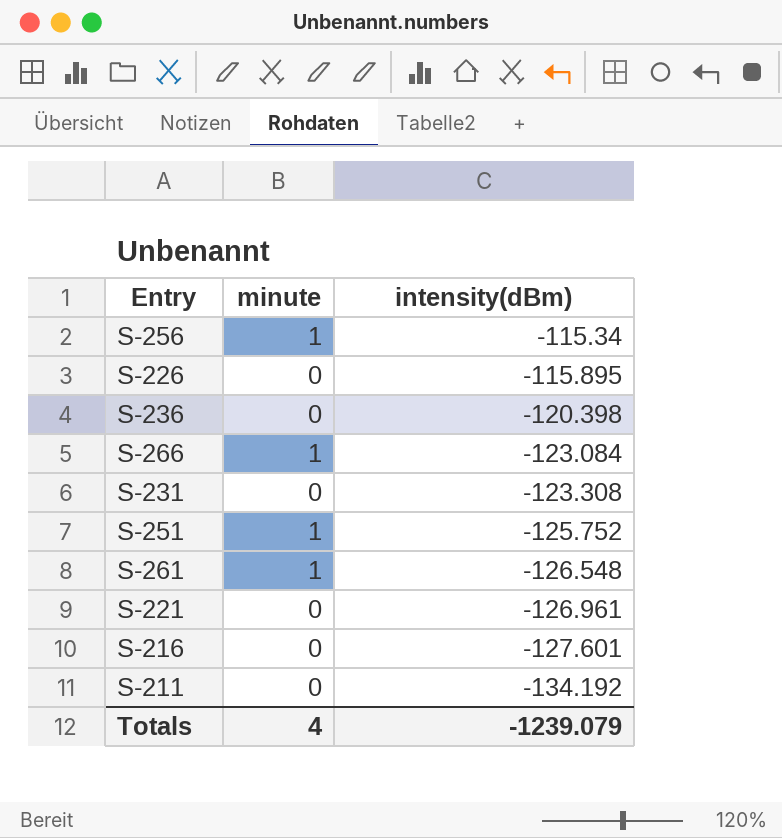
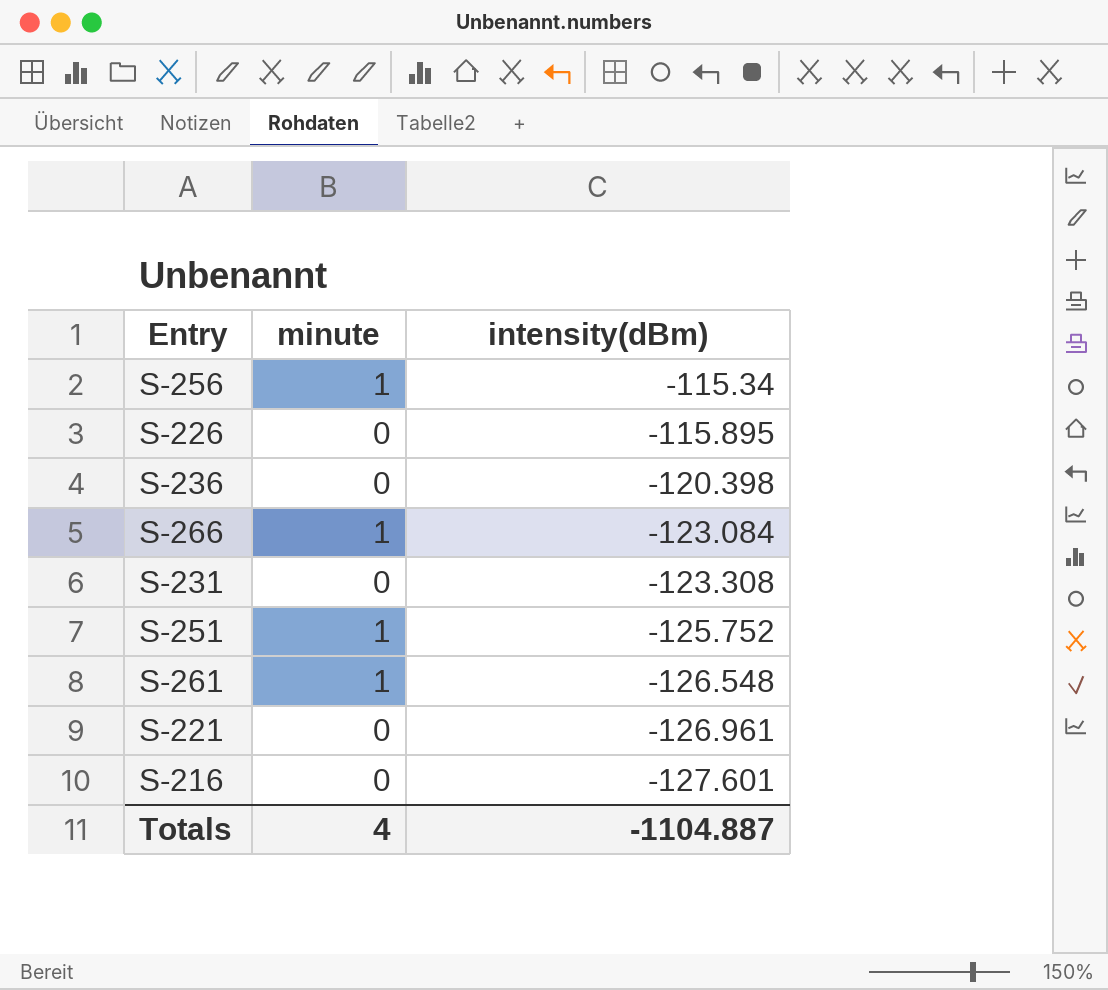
row S-211: 0 | -134.192 -> none
Totals | intensity(dBm): -1239.079 -> -1104.887

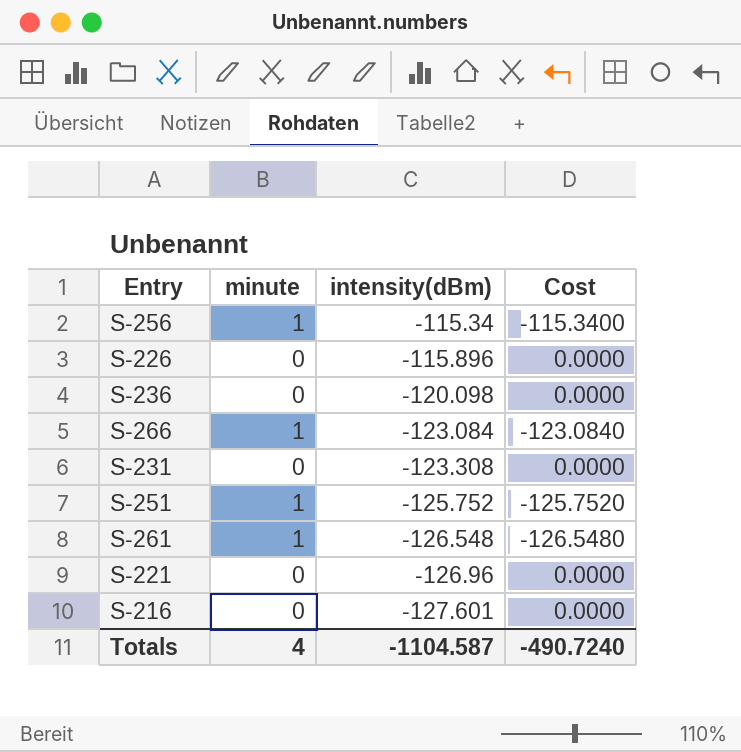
column Cost | formula: none -> [minute] * [intensity(dBm)]
S-226 | intensity(dBm): -115.895 -> -115.896
S-236 | intensity(dBm): -120.398 -> -120.098
S-221 | intensity(dBm): -126.961 -> -126.96
Totals | intensity(dBm): -1104.887 -> -1104.587

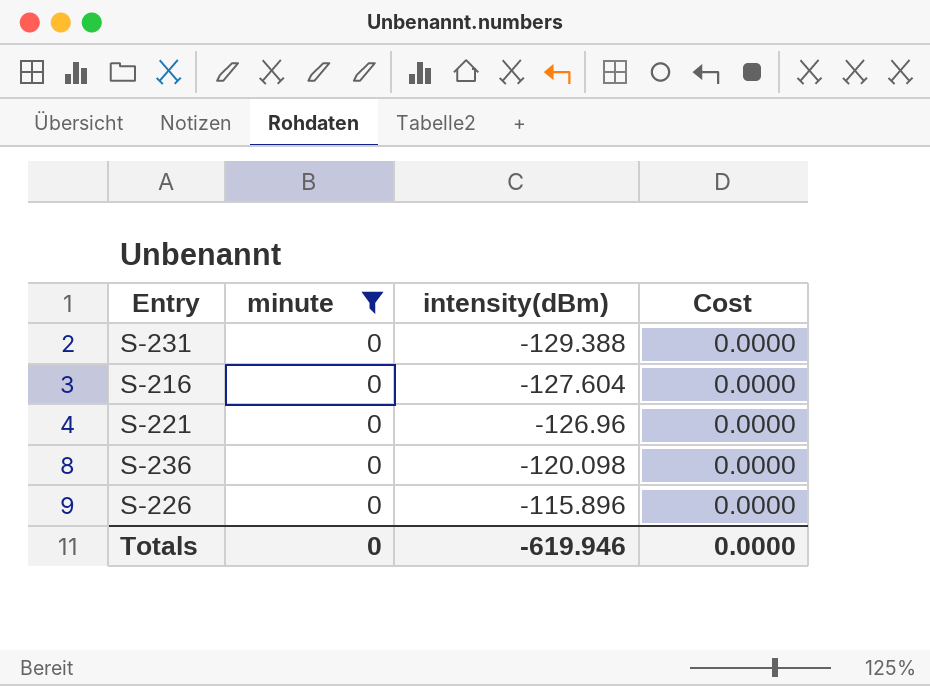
filter: none -> minute = 0
row order: intensity(dBm) descending -> intensity(dBm) ascending
S-231 | intensity(dBm): -123.308 -> -129.388
S-216 | intensity(dBm): -127.601 -> -127.604
Totals | minute: 4 -> 0
Totals | intensity(dBm): -1104.587 -> -619.946
Totals | Cost: -490.7240 -> 0.0000

